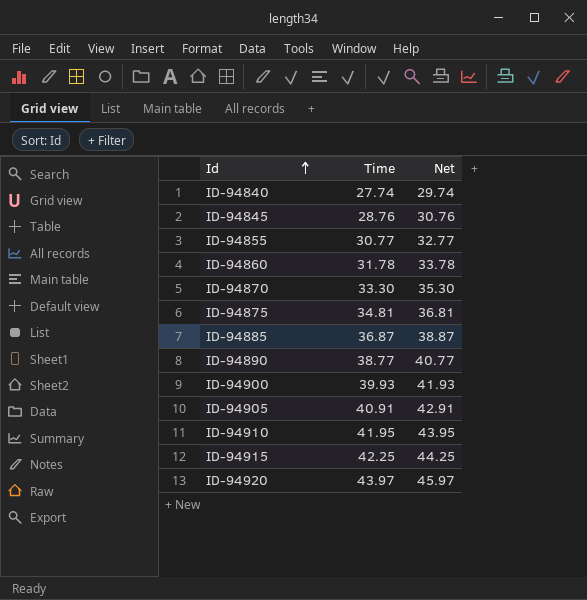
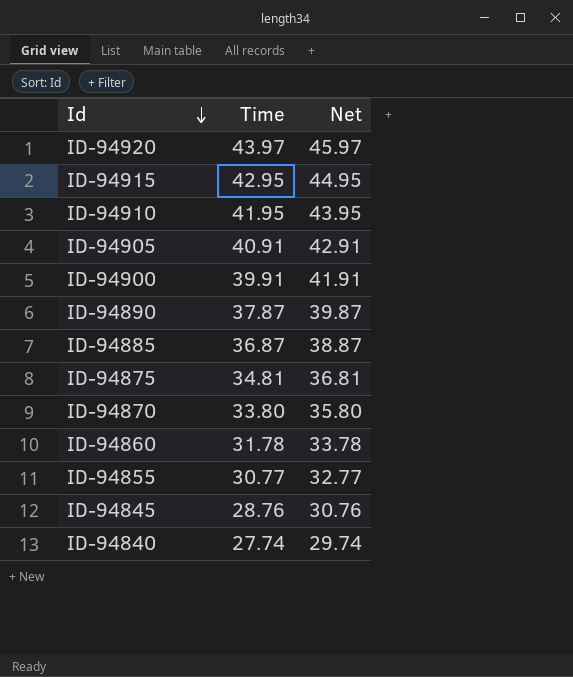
row order: Id ascending -> Id descending
ID-94915 | Time: 42.25 -> 42.95
ID-94915 | Net: 44.25 -> 44.95
ID-94900 | Time: 39.93 -> 39.91
ID-94900 | Net: 41.93 -> 41.91
ID-94890 | Time: 38.77 -> 37.87
ID-94890 | Net: 40.77 -> 39.87
ID-94870 | Time: 33.30 -> 33.80
ID-94870 | Net: 35.30 -> 35.80

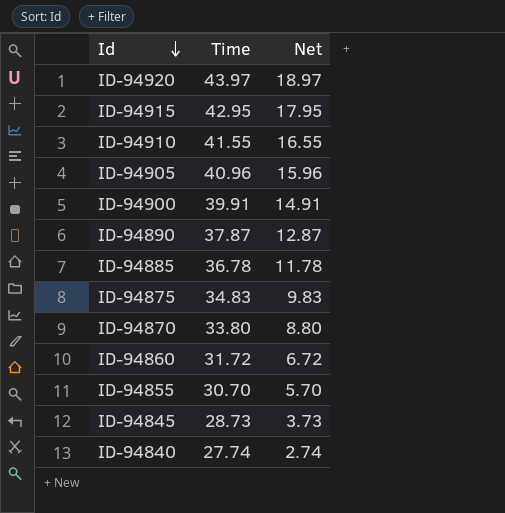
column Net | formula: [Time] + 2 -> [Time] - 25
ID-94910 | Time: 41.95 -> 41.55
ID-94905 | Time: 40.91 -> 40.96
ID-94885 | Time: 36.87 -> 36.78
ID-94875 | Time: 34.81 -> 34.83
ID-94860 | Time: 31.78 -> 31.72
ID-94855 | Time: 30.77 -> 30.70
ID-94845 | Time: 28.76 -> 28.73

